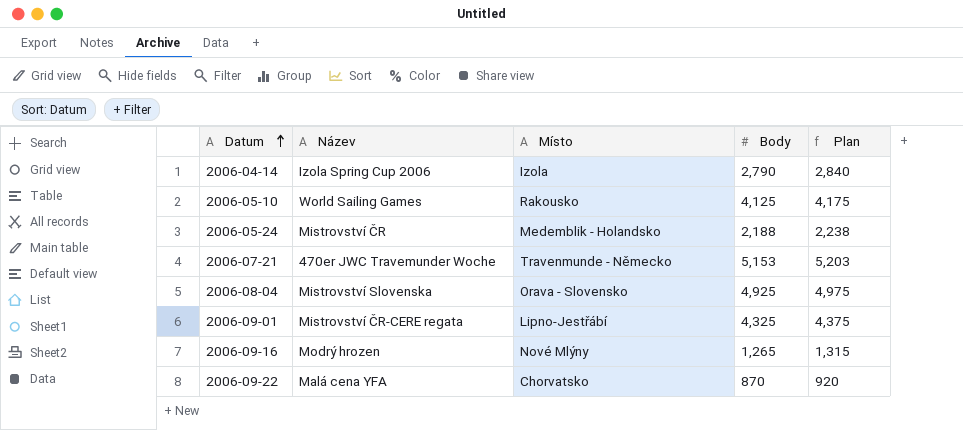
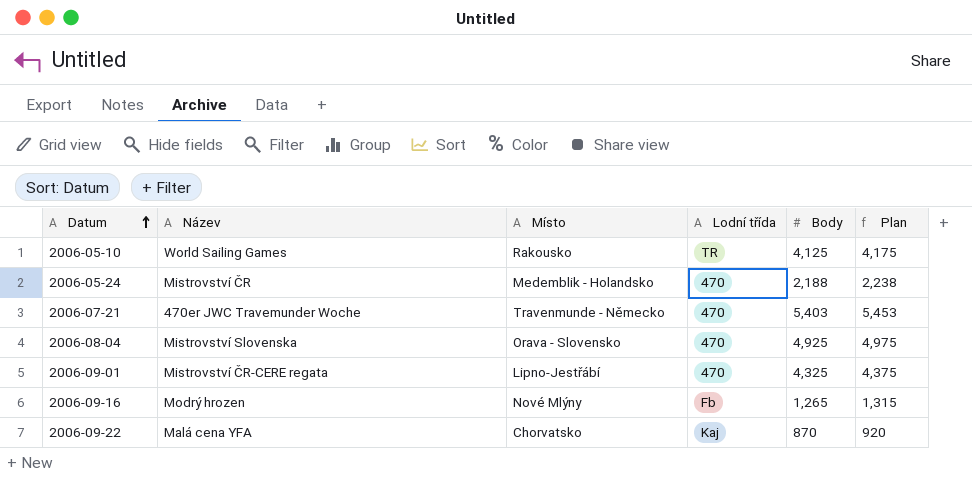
column Lodní třída | position: none -> 4
row 2006-04-14: Izola Spring Cup 2006 | Izola | 2,790 | 2,840 -> none
2006-07-21 | Body: 5,153 -> 5,403
2006-07-21 | Plan: 5,203 -> 5,453

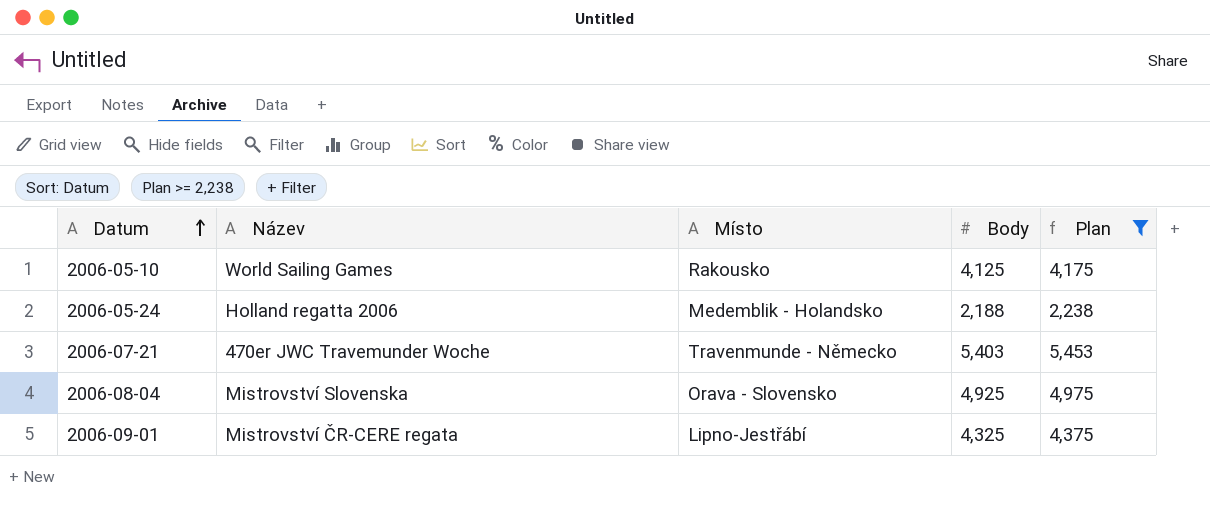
filter: none -> Plan >= 2,238
column Lodní třída | position: 4 -> none
2006-05-24 | Název: Mistrovství ČR -> Holland regatta 2006

